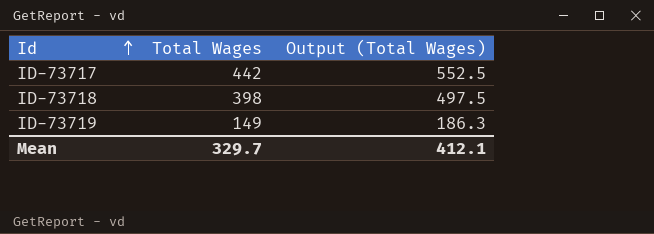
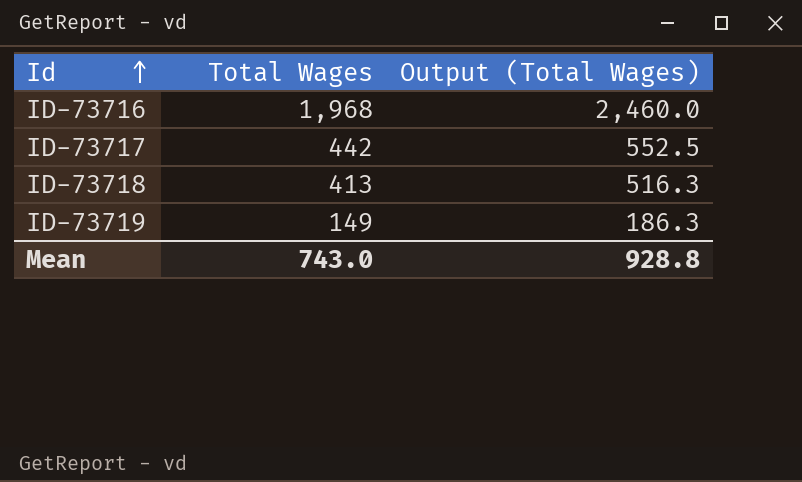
row ID-73716: none -> 1,968 | 2,460.0
ID-73718 | Total Wages: 398 -> 413
ID-73718 | Output (Total Wages): 497.5 -> 516.3
Mean | Total Wages: 329.7 -> 743.0
Mean | Output (Total Wages): 412.1 -> 928.8

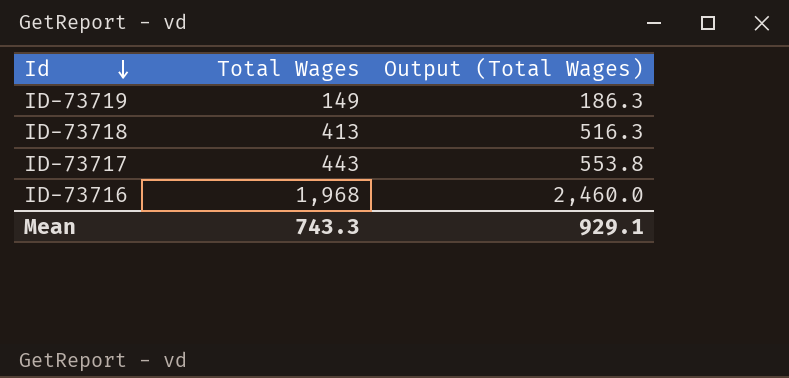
row order: Id ascending -> Id descending
ID-73717 | Total Wages: 442 -> 443
ID-73717 | Output (Total Wages): 552.5 -> 553.8
Mean | Total Wages: 743.0 -> 743.3
Mean | Output (Total Wages): 928.8 -> 929.1

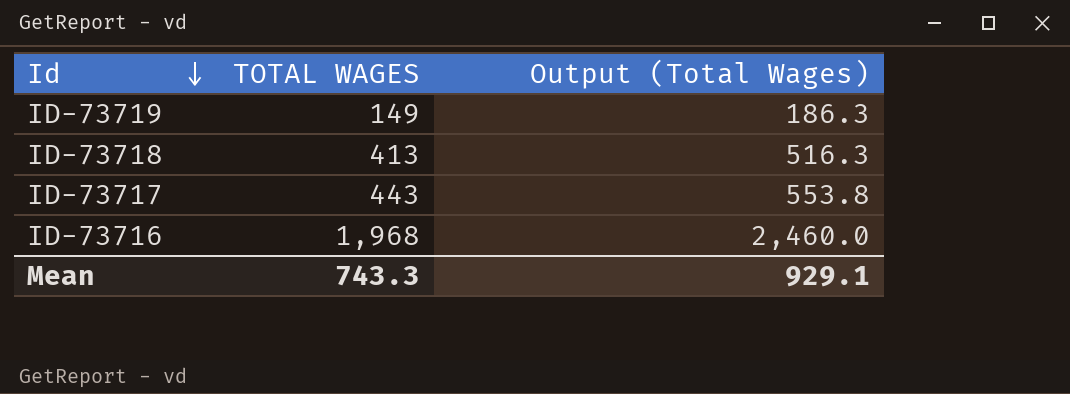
column name: Total Wages -> TOTAL WAGES

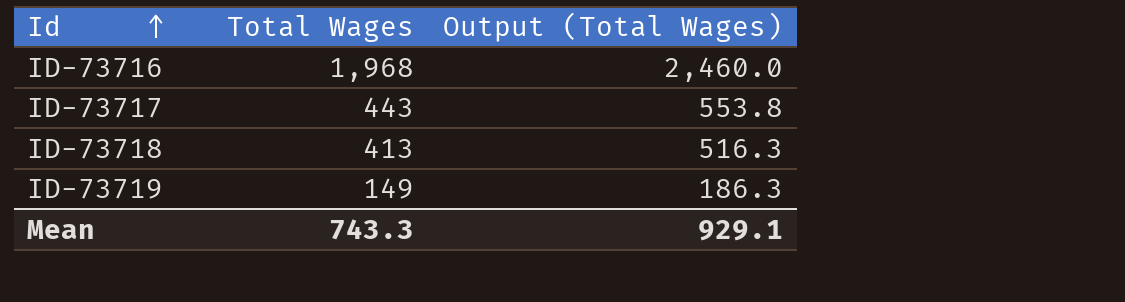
row order: Id descending -> Id ascending
column name: TOTAL WAGES -> Total Wages

